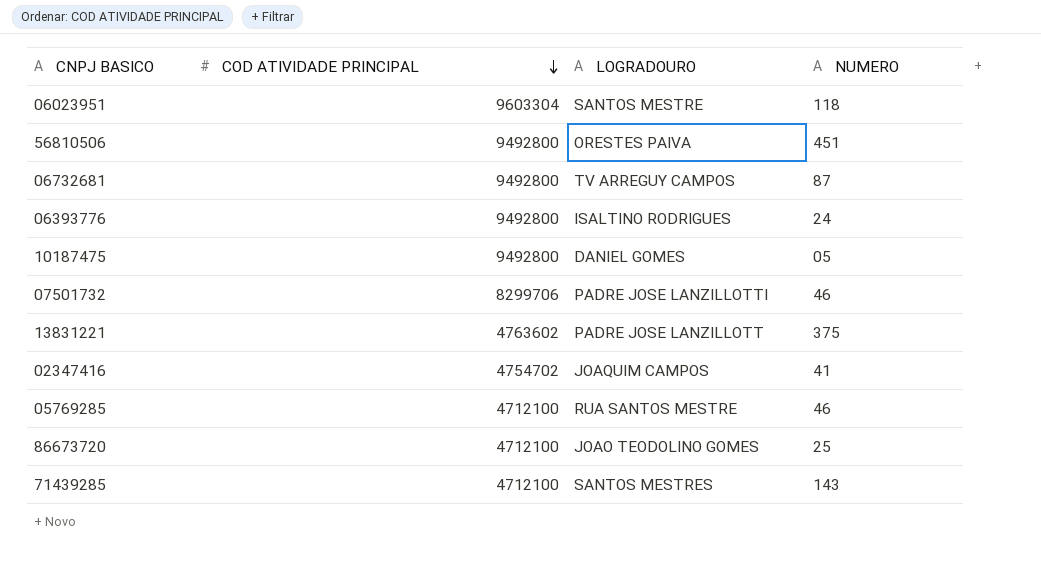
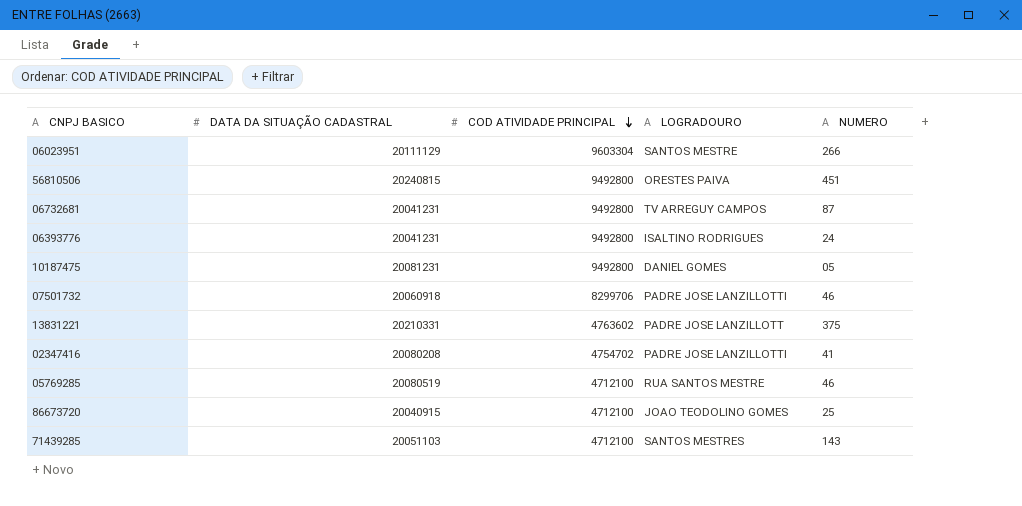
column DATA DA SITUAÇÃO CADASTRAL | position: none -> 2
06023951 | NUMERO: 118 -> 266
02347416 | LOGRADOURO: JOAQUIM CAMPOS -> PADRE JOSE LANZILLOTTI

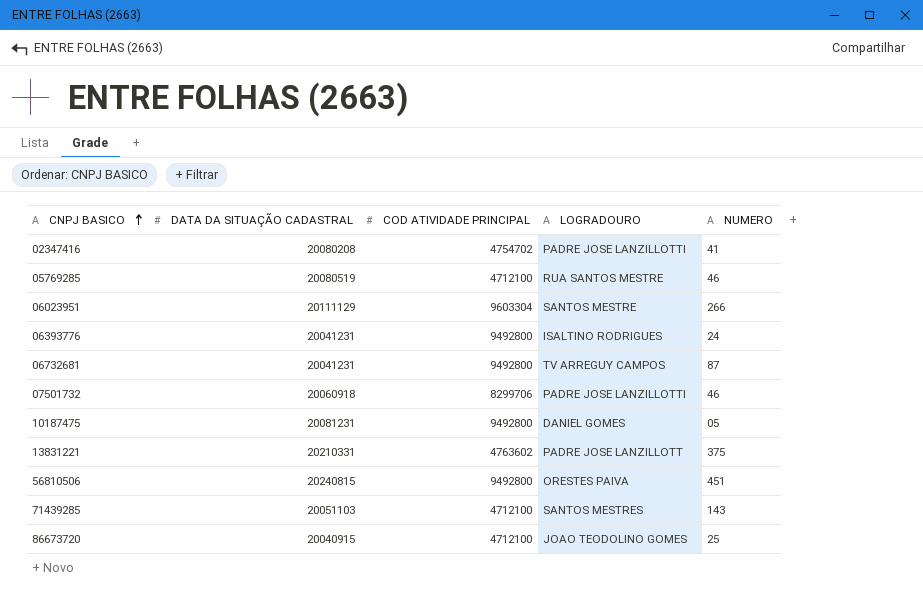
row order: COD ATIVIDADE PRINCIPAL descending -> CNPJ BASICO ascending

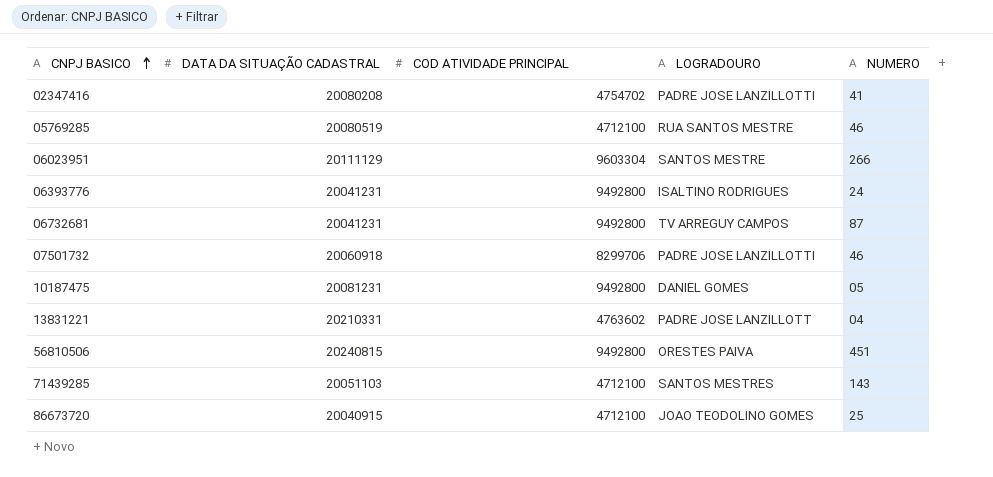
13831221 | NUMERO: 375 -> 04

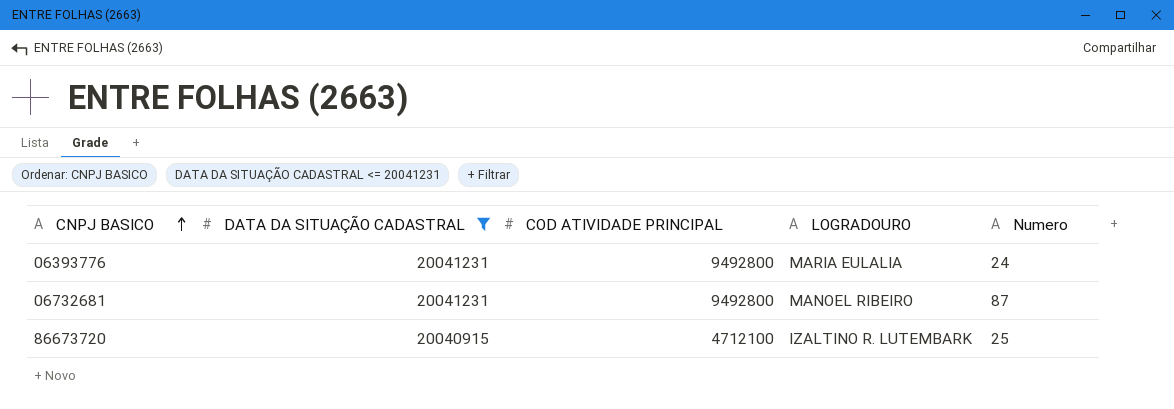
filter: none -> DATA DA SITUAÇÃO CADASTRAL <= 20041231
column name: NUMERO -> Numero
06393776 | LOGRADOURO: ISALTINO RODRIGUES -> MARIA EULALIA
06732681 | LOGRADOURO: TV ARREGUY CAMPOS -> MANOEL RIBEIRO
86673720 | LOGRADOURO: JOAO TEODOLINO GOMES -> IZALTINO R. LUTEMBARK

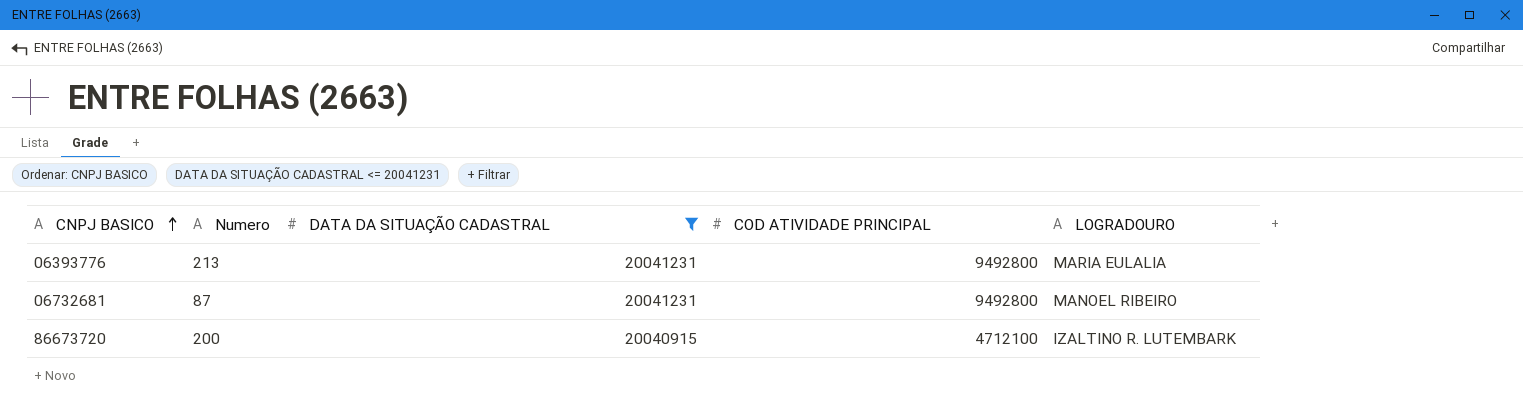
column Numero | position: 5 -> 2
06393776 | Numero: 24 -> 213
86673720 | Numero: 25 -> 200

